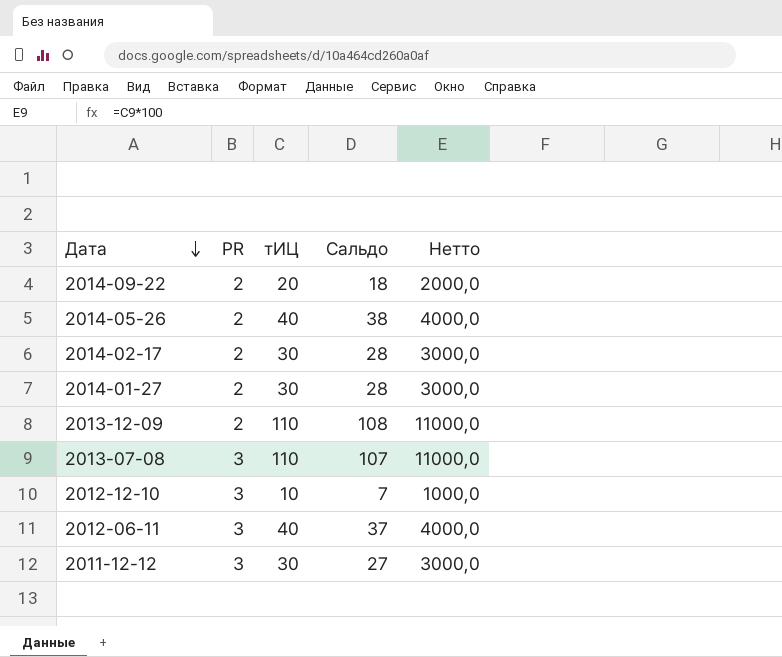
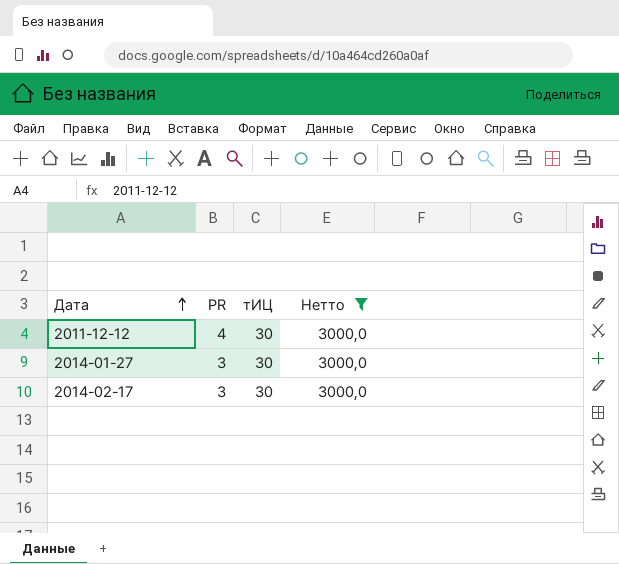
filter: none -> Нетто = 3000,0
row order: Дата descending -> Дата ascending
column Сальдо | formula: [тИЦ] - [PR] -> none
2011-12-12 | PR: 3 -> 4
2014-01-27 | PR: 2 -> 3
2014-02-17 | PR: 2 -> 3

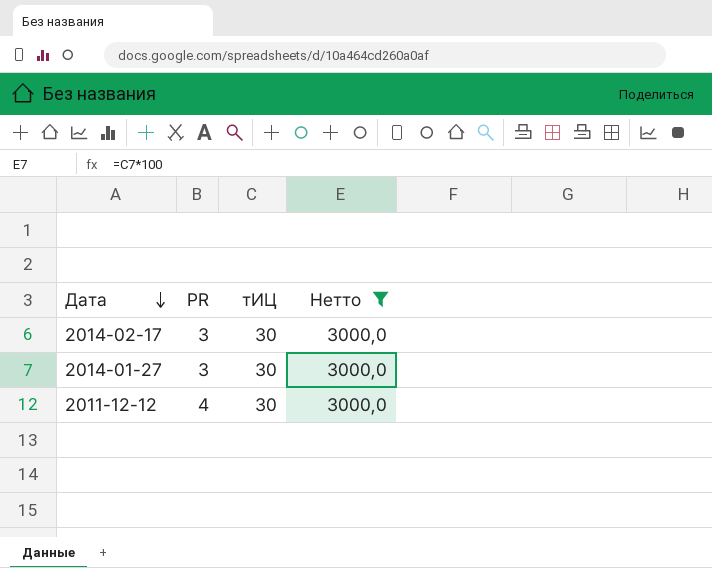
row order: Дата ascending -> Дата descending

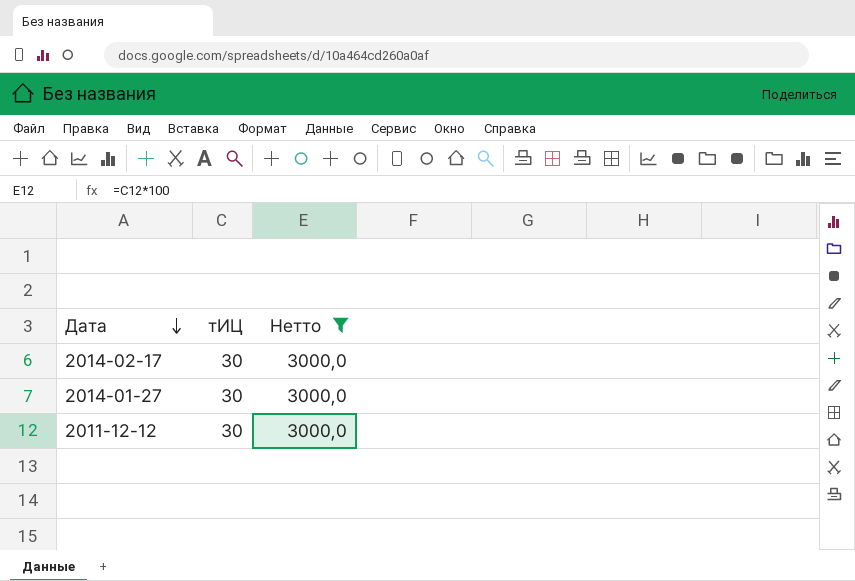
column PR | position: 2 -> none

